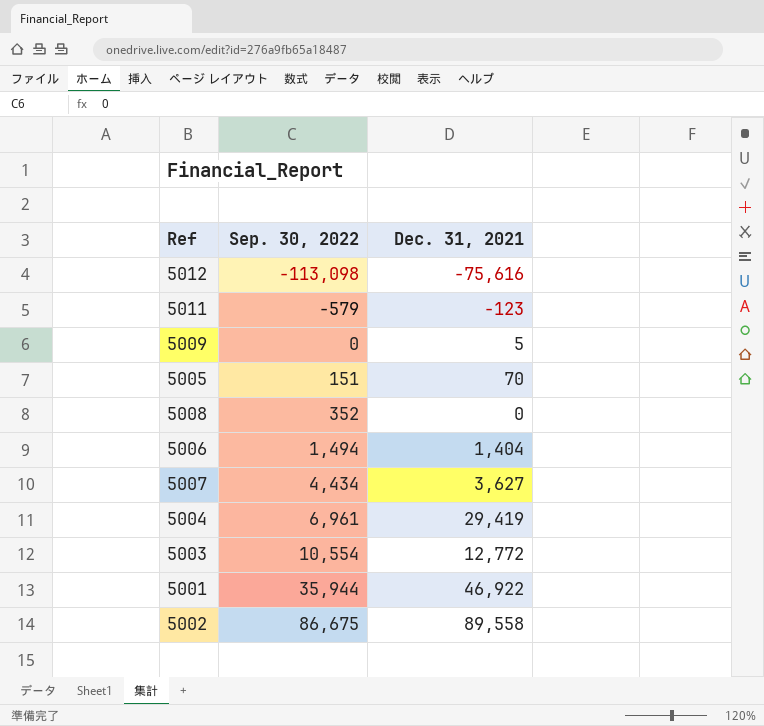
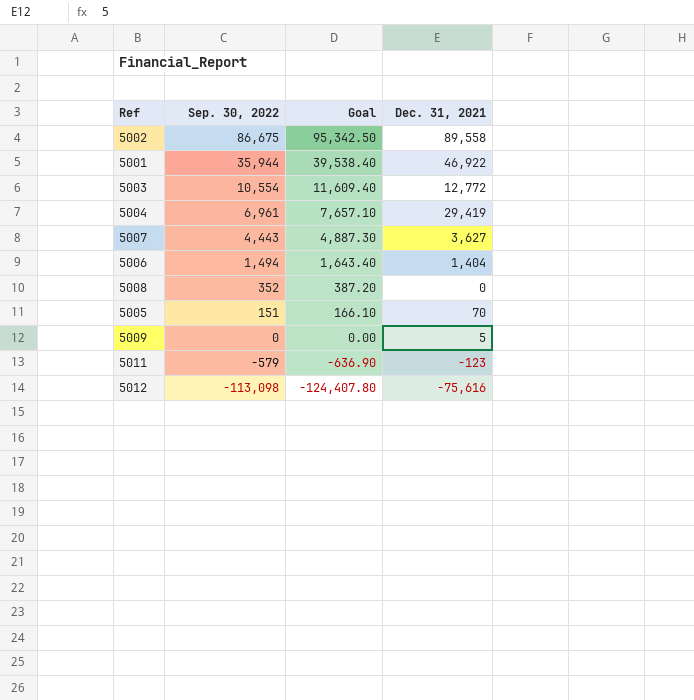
row order: Sep. 30, 2022 ascending -> Sep. 30, 2022 descending
column Goal | formula: none -> [Sep. 30, 2022] * 1.1
5007 | Sep. 30, 2022: 4,434 -> 4,443

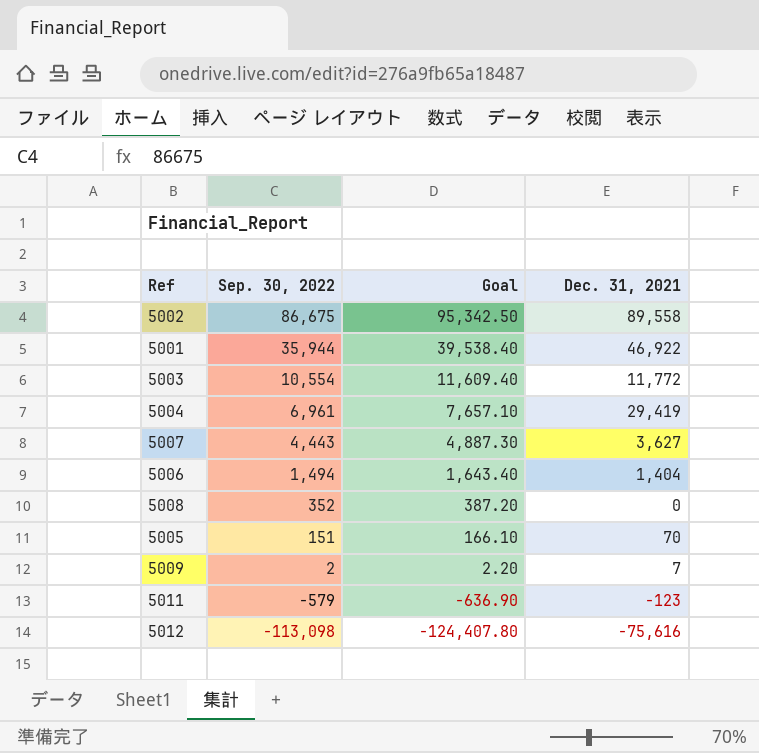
5003 | Dec. 31, 2021: 12,772 -> 11,772
5009 | Sep. 30, 2022: 0 -> 2
5009 | Goal: 0.00 -> 2.20
5009 | Dec. 31, 2021: 5 -> 7

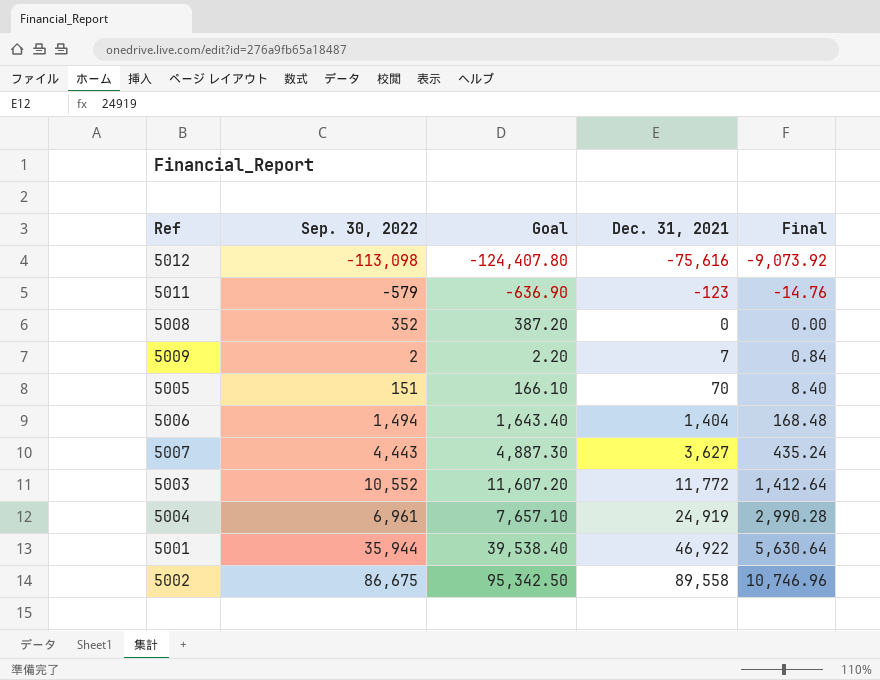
row order: Sep. 30, 2022 descending -> Dec. 31, 2021 ascending
column Final | formula: none -> [Dec. 31, 2021] * 0.12
5003 | Sep. 30, 2022: 10,554 -> 10,552
5003 | Goal: 11,609.40 -> 11,607.20
5004 | Dec. 31, 2021: 29,419 -> 24,919

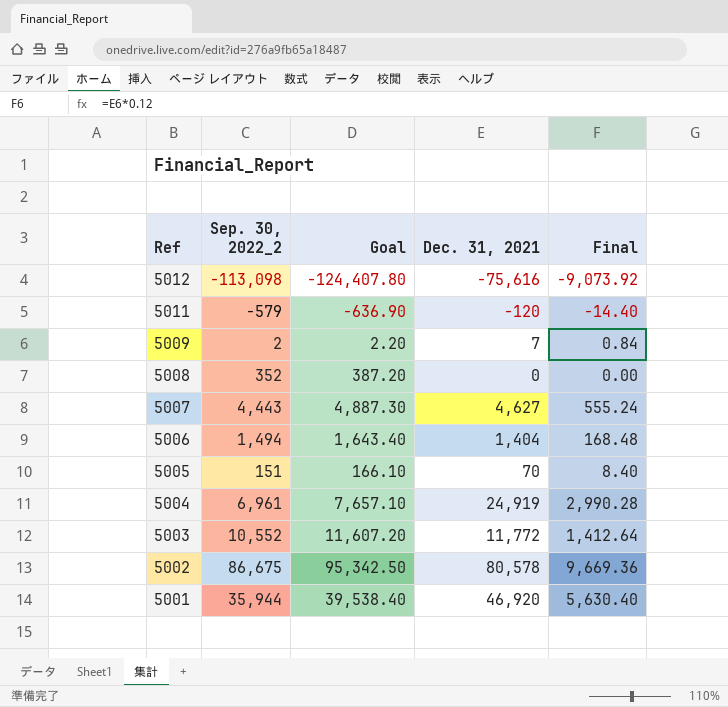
row order: Dec. 31, 2021 ascending -> Ref descending
column name: Sep. 30, 2022 -> Sep. 30, 2022_2
5011 | Dec. 31, 2021: -123 -> -120
5011 | Final: -14.76 -> -14.40
5007 | Dec. 31, 2021: 3,627 -> 4,627
5007 | Final: 435.24 -> 555.24
5002 | Dec. 31, 2021: 89,558 -> 80,578
5002 | Final: 10,746.96 -> 9,669.36
5001 | Dec. 31, 2021: 46,922 -> 46,920
5001 | Final: 5,630.64 -> 5,630.40

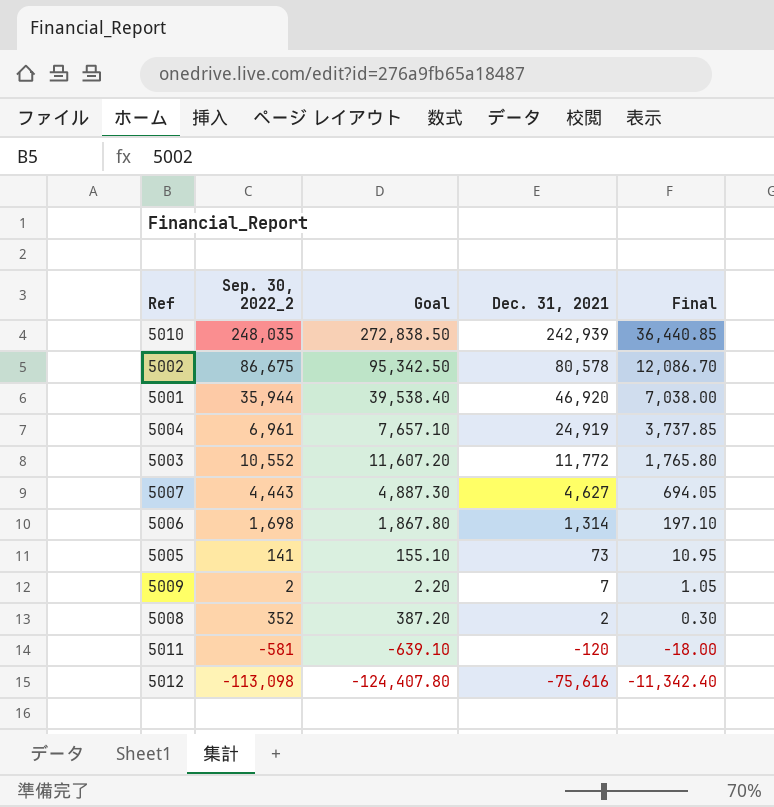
row order: Ref descending -> Dec. 31, 2021 descending
column Final | formula: [Dec. 31, 2021] * 0.12 -> [Dec. 31, 2021] * 0.15
row 5010: none -> 248,035 | 272,838.50 | 242,939 | 36,440.85
5006 | Sep. 30, 2022_2: 1,494 -> 1,698
5006 | Goal: 1,643.40 -> 1,867.80
5006 | Dec. 31, 2021: 1,404 -> 1,314
5005 | Sep. 30, 2022_2: 151 -> 141
5005 | Goal: 166.10 -> 155.10
5005 | Dec. 31, 2021: 70 -> 73
5008 | Dec. 31, 2021: 0 -> 2
5011 | Sep. 30, 2022_2: -579 -> -581
5011 | Goal: -636.90 -> -639.10

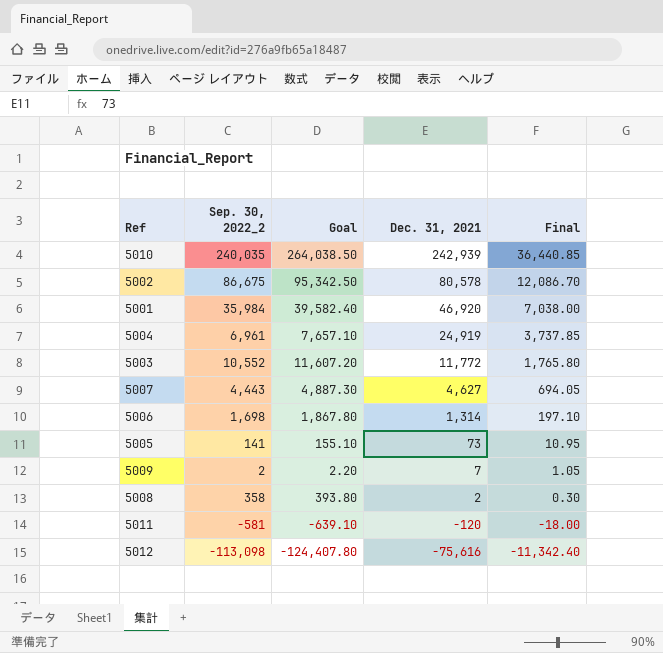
5010 | Sep. 30, 2022_2: 248,035 -> 240,035
5010 | Goal: 272,838.50 -> 264,038.50
5001 | Sep. 30, 2022_2: 35,944 -> 35,984
5001 | Goal: 39,538.40 -> 39,582.40
5008 | Sep. 30, 2022_2: 352 -> 358
5008 | Goal: 387.20 -> 393.80

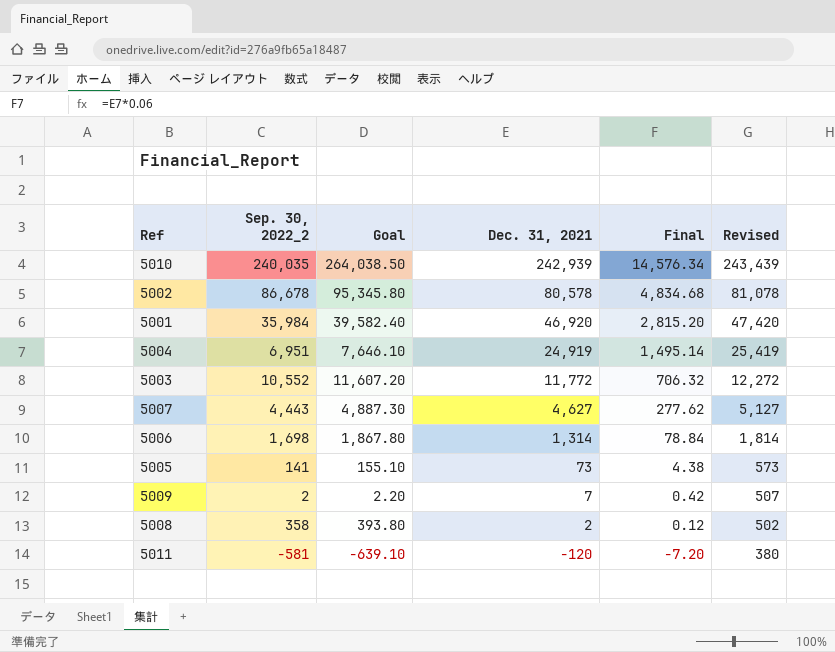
column Final | formula: [Dec. 31, 2021] * 0.15 -> [Dec. 31, 2021] * 0.06
column Revised | formula: none -> [Dec. 31, 2021] + 500
row 5012: -113,098 | -124,407.80 | -75,616 | -11,342.40 -> none
5002 | Sep. 30, 2022_2: 86,675 -> 86,678
5002 | Goal: 95,342.50 -> 95,345.80
5004 | Sep. 30, 2022_2: 6,961 -> 6,951
5004 | Goal: 7,657.10 -> 7,646.10

